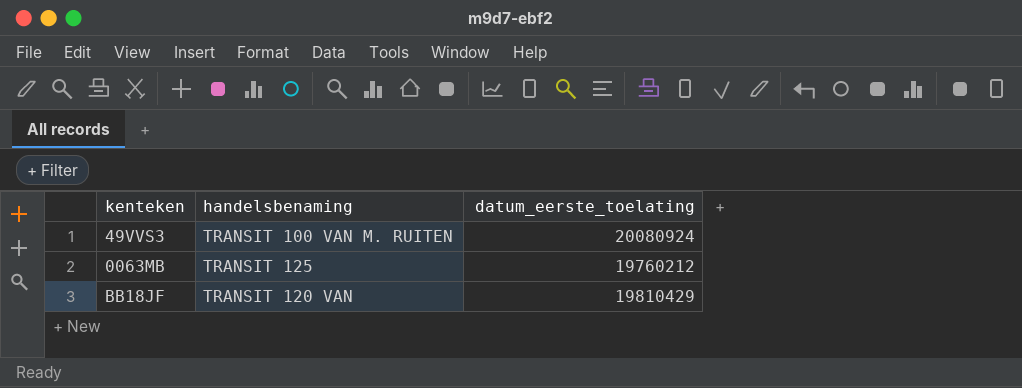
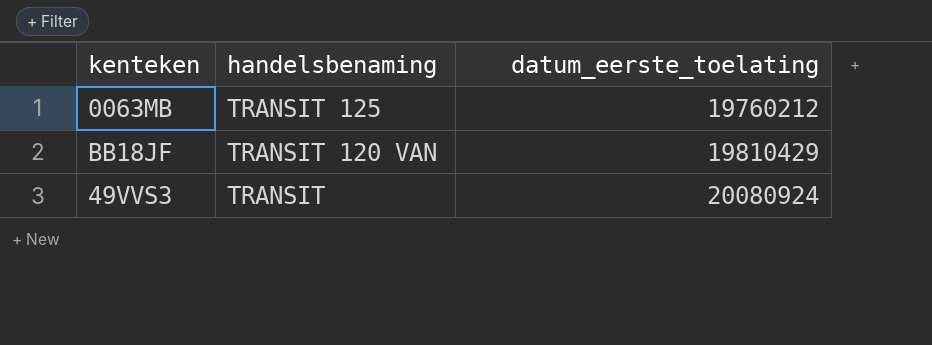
row order: kenteken ascending -> handelsbenaming descending
49VVS3 | handelsbenaming: TRANSIT 100 VAN M. RUITEN -> TRANSIT

